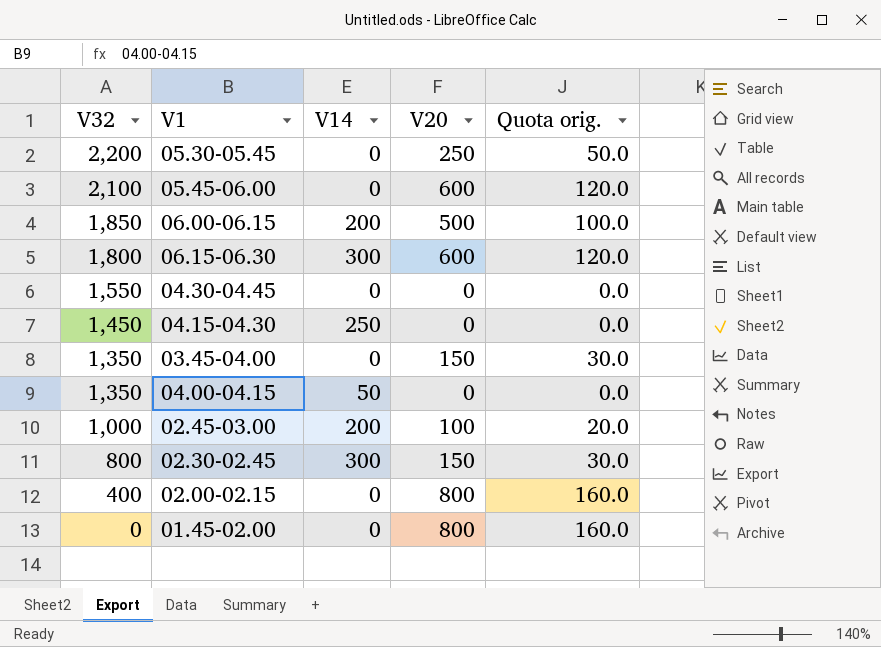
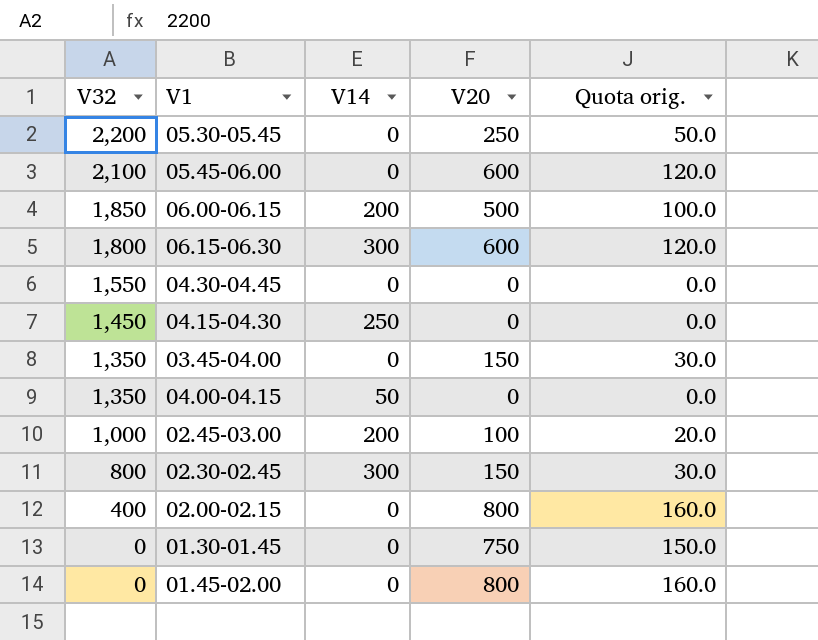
row 01.30-01.45: none -> 0 | 0 | 750 | 150.0

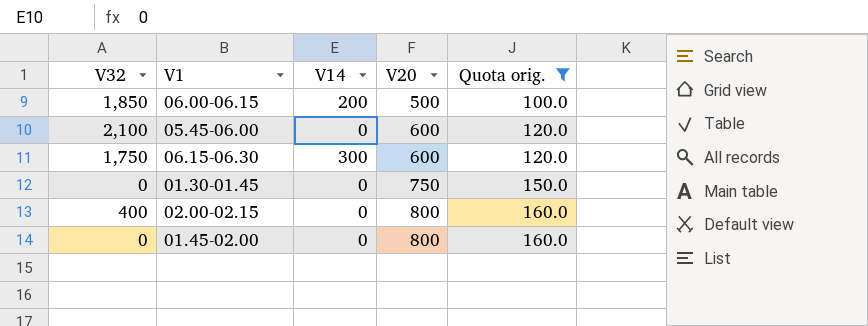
filter: none -> Quota orig. >= 100.0
row order: V32 descending -> V20 ascending
06.15-06.30 | V32: 1,800 -> 1,750

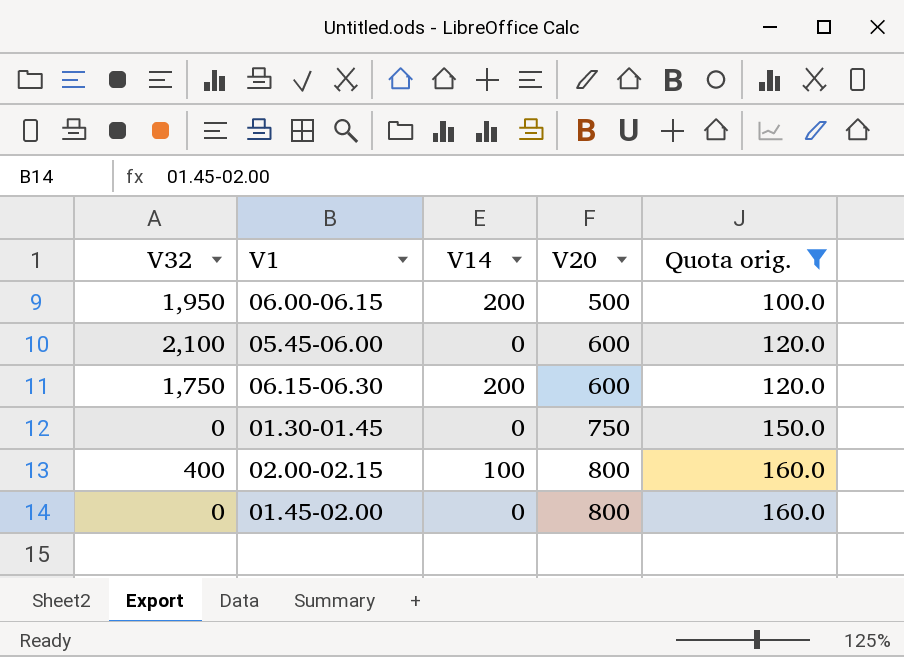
06.00-06.15 | V32: 1,850 -> 1,950
06.15-06.30 | V14: 300 -> 200
02.00-02.15 | V14: 0 -> 100

